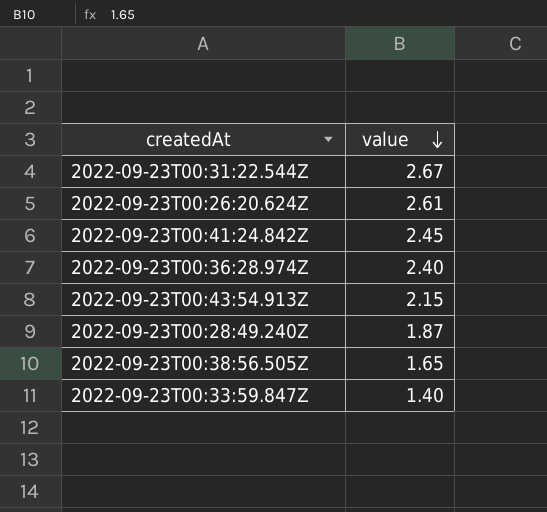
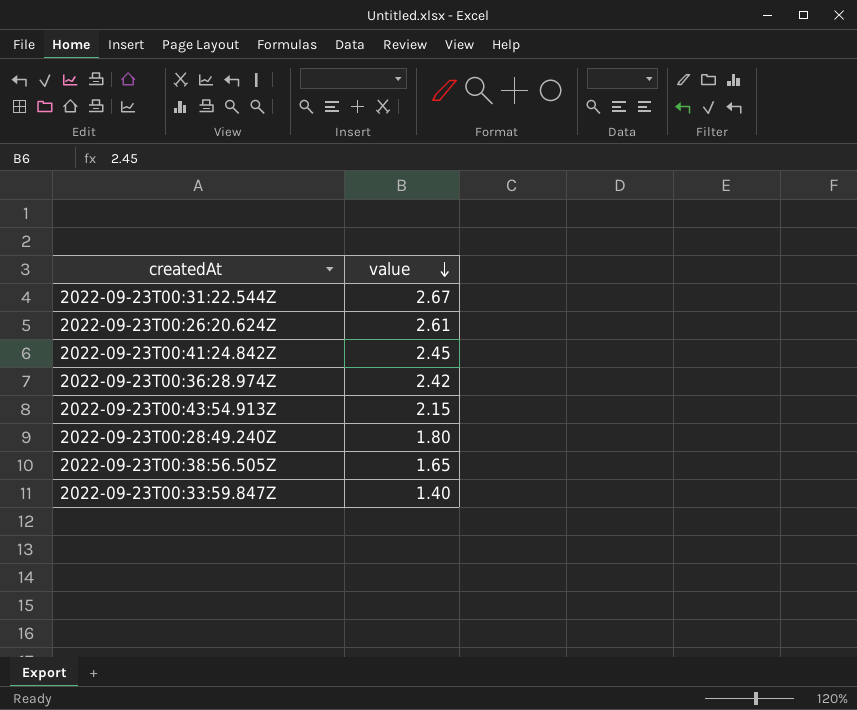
2022-09-23T00:36:28.974Z | value: 2.40 -> 2.42
2022-09-23T00:28:49.240Z | value: 1.87 -> 1.80

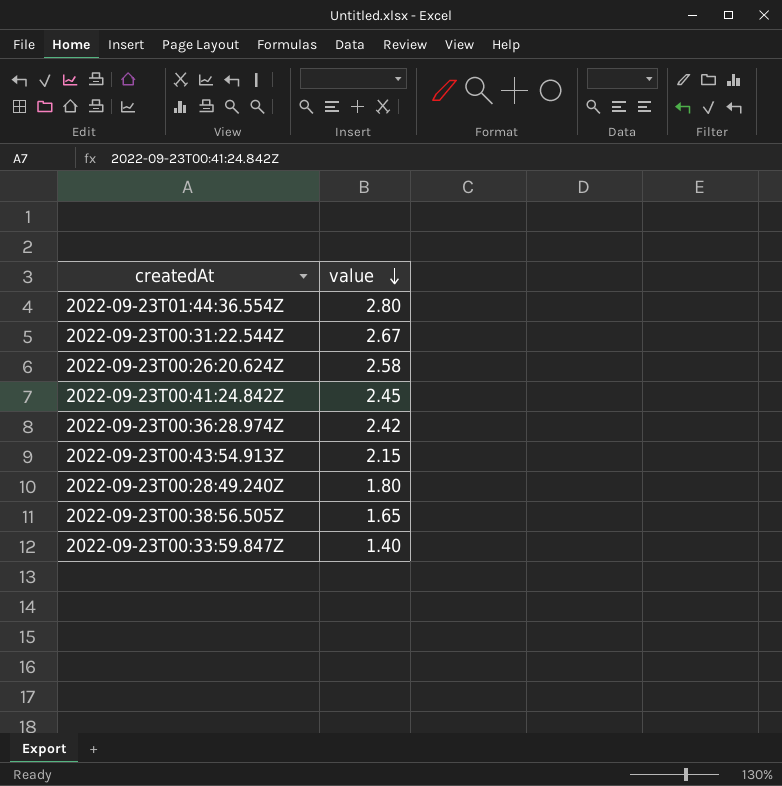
row 2022-09-23T01:44:36.554Z: none -> 2.80
2022-09-23T00:26:20.624Z | value: 2.61 -> 2.58

